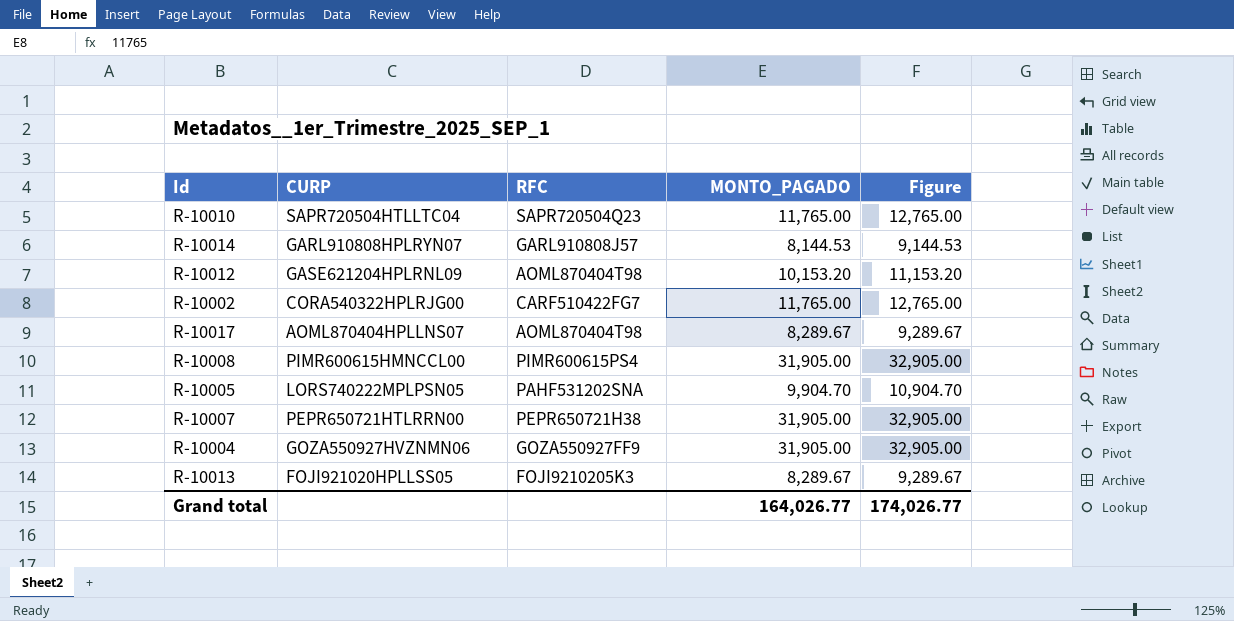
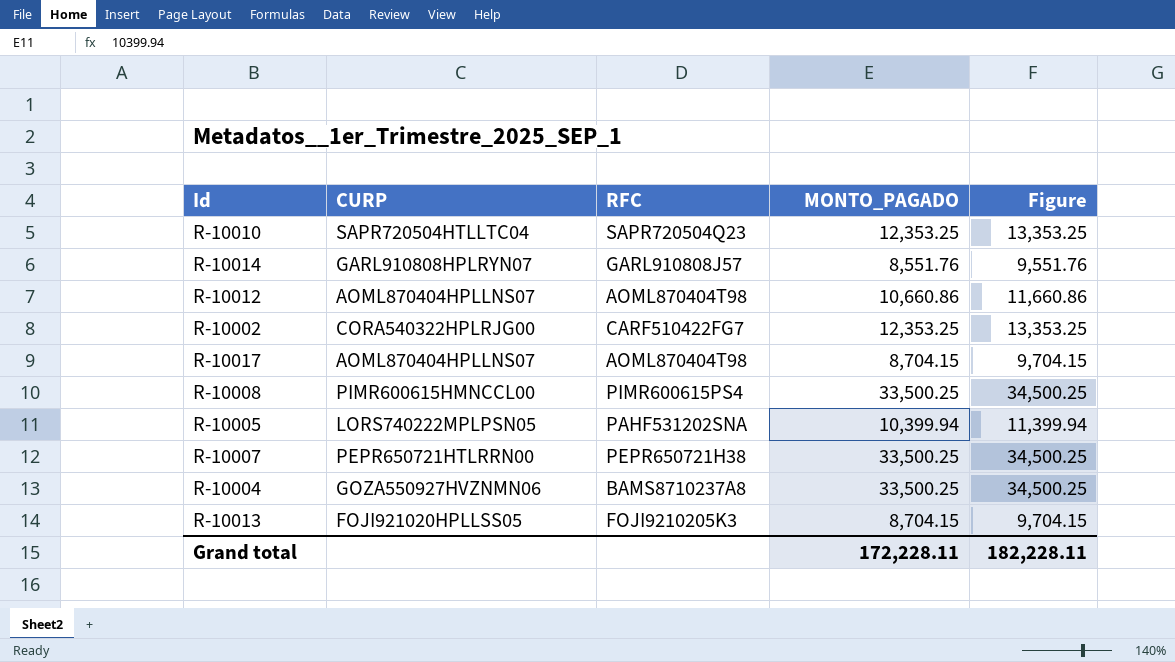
R-10010 | MONTO_PAGADO: 11,765.00 -> 12,353.25
R-10010 | Figure: 12,765.00 -> 13,353.25
R-10014 | MONTO_PAGADO: 8,144.53 -> 8,551.76
R-10014 | Figure: 9,144.53 -> 9,551.76
R-10012 | CURP: GASE621204HPLRNL09 -> AOML870404HPLLNS07
R-10012 | MONTO_PAGADO: 10,153.20 -> 10,660.86
R-10012 | Figure: 11,153.20 -> 11,660.86
R-10002 | MONTO_PAGADO: 11,765.00 -> 12,353.25
R-10002 | Figure: 12,765.00 -> 13,353.25
R-10017 | MONTO_PAGADO: 8,289.67 -> 8,704.15
R-10017 | Figure: 9,289.67 -> 9,704.15
R-10008 | MONTO_PAGADO: 31,905.00 -> 33,500.25
R-10008 | Figure: 32,905.00 -> 34,500.25
R-10005 | MONTO_PAGADO: 9,904.70 -> 10,399.94
R-10005 | Figure: 10,904.70 -> 11,399.94
R-10007 | MONTO_PAGADO: 31,905.00 -> 33,500.25
R-10007 | Figure: 32,905.00 -> 34,500.25
R-10004 | RFC: GOZA550927FF9 -> BAMS8710237A8
R-10004 | MONTO_PAGADO: 31,905.00 -> 33,500.25
R-10004 | Figure: 32,905.00 -> 34,500.25
R-10013 | MONTO_PAGADO: 8,289.67 -> 8,704.15
R-10013 | Figure: 9,289.67 -> 9,704.15
Grand total | MONTO_PAGADO: 164,026.77 -> 172,228.11
Grand total | Figure: 174,026.77 -> 182,228.11

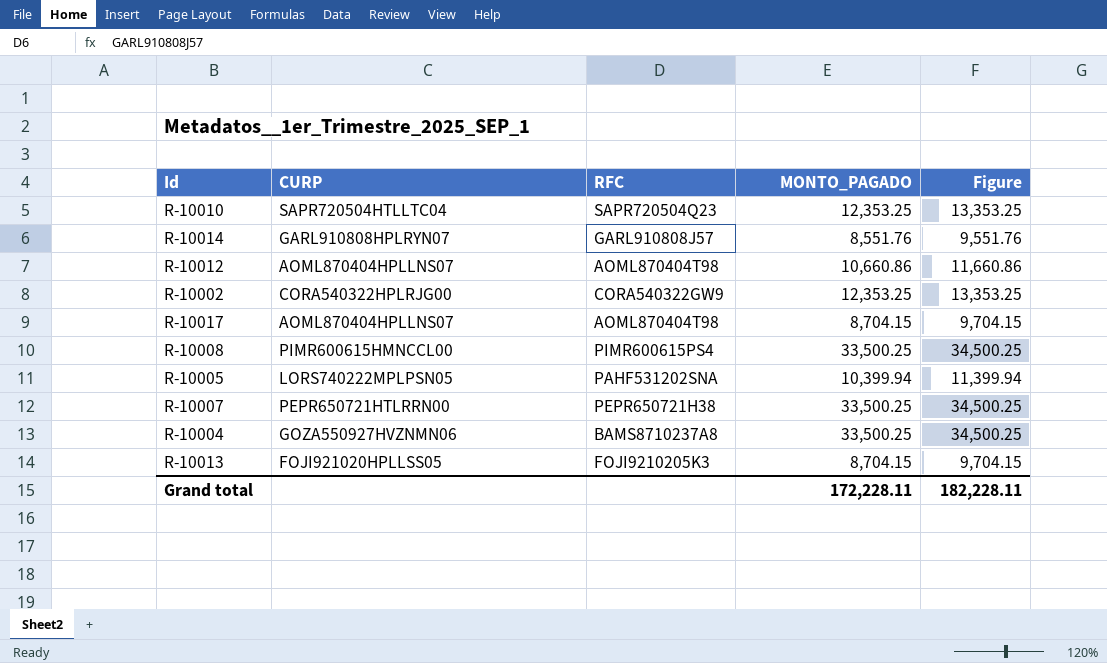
R-10002 | RFC: CARF510422FG7 -> CORA540322GW9

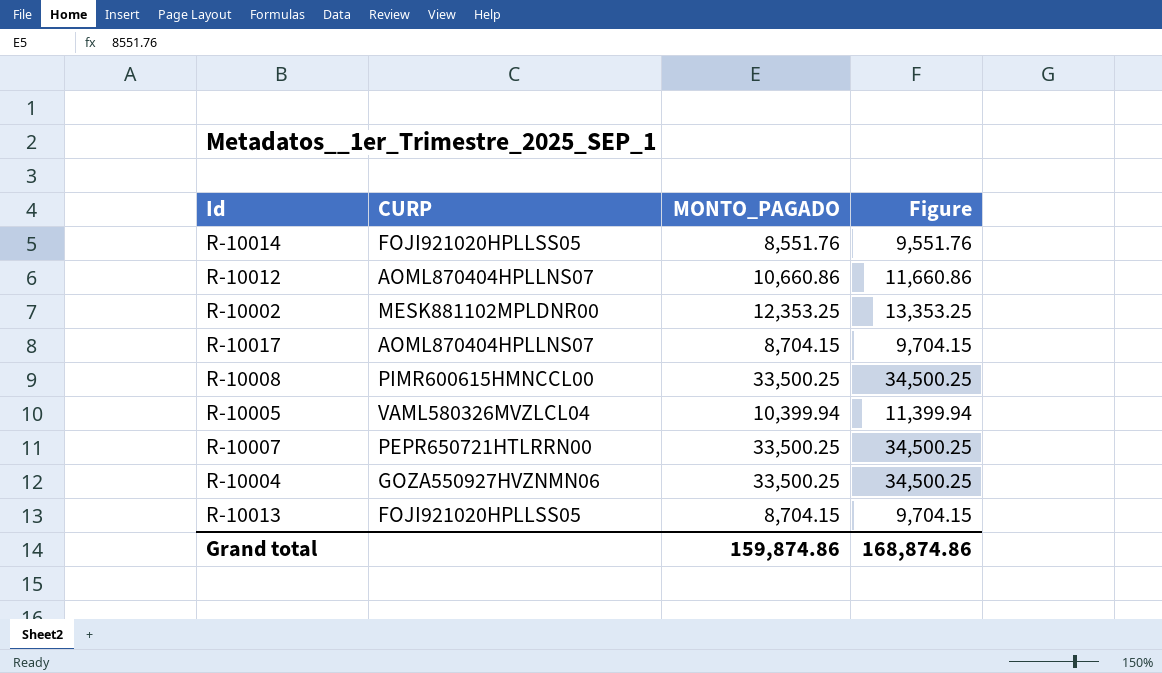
column RFC | position: 3 -> none
row R-10010: SAPR720504HTLLTC04 | SAPR720504Q23 | 12,353.25 | 13,353.25 -> none
R-10014 | CURP: GARL910808HPLRYN07 -> FOJI921020HPLLSS05
R-10002 | CURP: CORA540322HPLRJG00 -> MESK881102MPLDNR00
R-10005 | CURP: LORS740222MPLPSN05 -> VAML580326MVZLCL04
Grand total | MONTO_PAGADO: 172,228.11 -> 159,874.86
Grand total | Figure: 182,228.11 -> 168,874.86

